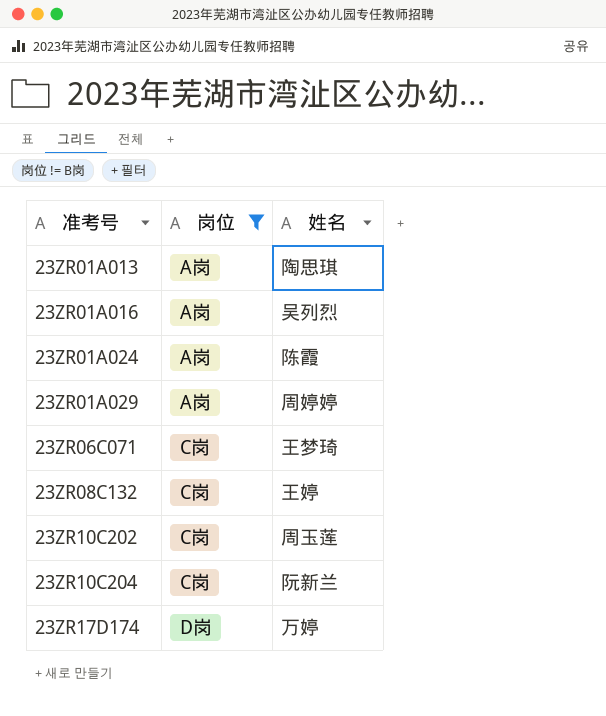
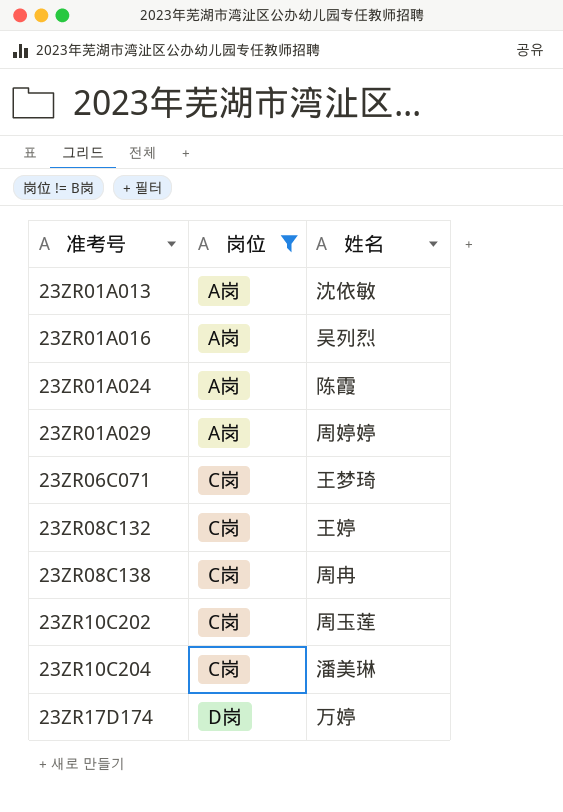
23ZR01A013 | 姓名: 陶思琪 -> 沈依敏
row 23ZR08C138: none -> C岗 | 周冉
23ZR10C204 | 姓名: 阮新兰 -> 潘美琳

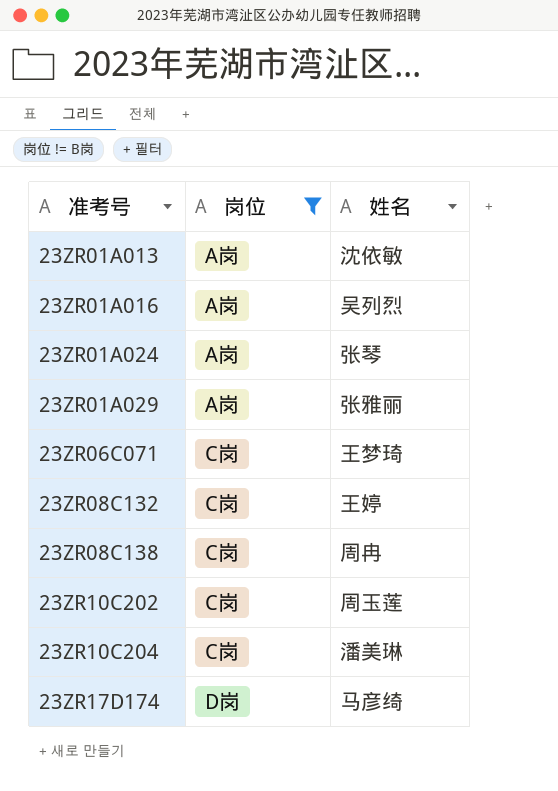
23ZR01A024 | 姓名: 陈霞 -> 张琴
23ZR01A029 | 姓名: 周婷婷 -> 张雅丽
23ZR17D174 | 姓名: 万婷 -> 马彦绮

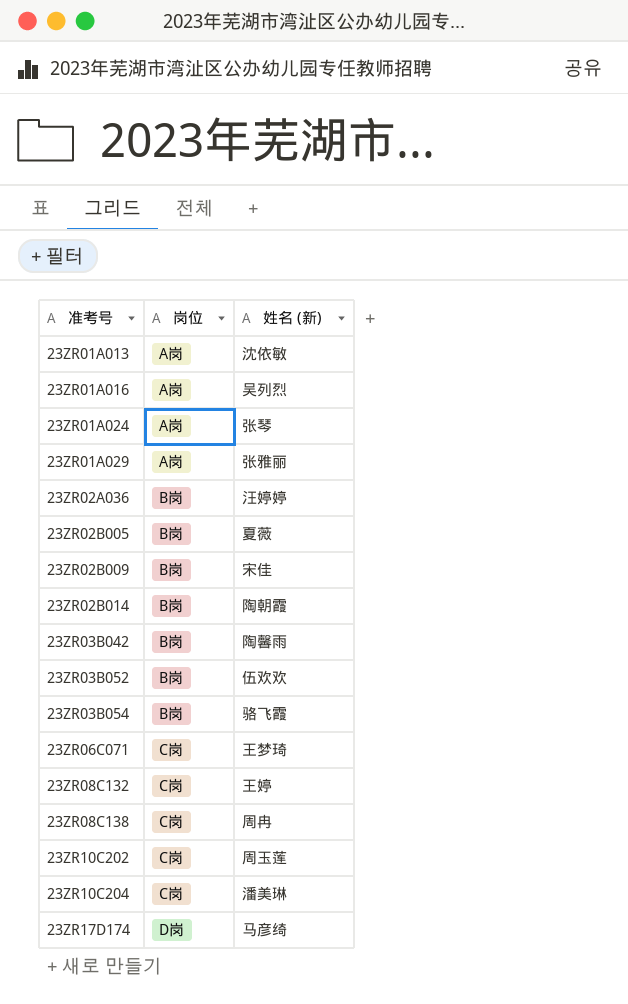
filter: 岗位 != B岗 -> none
column name: 姓名 -> 姓名 (新)

